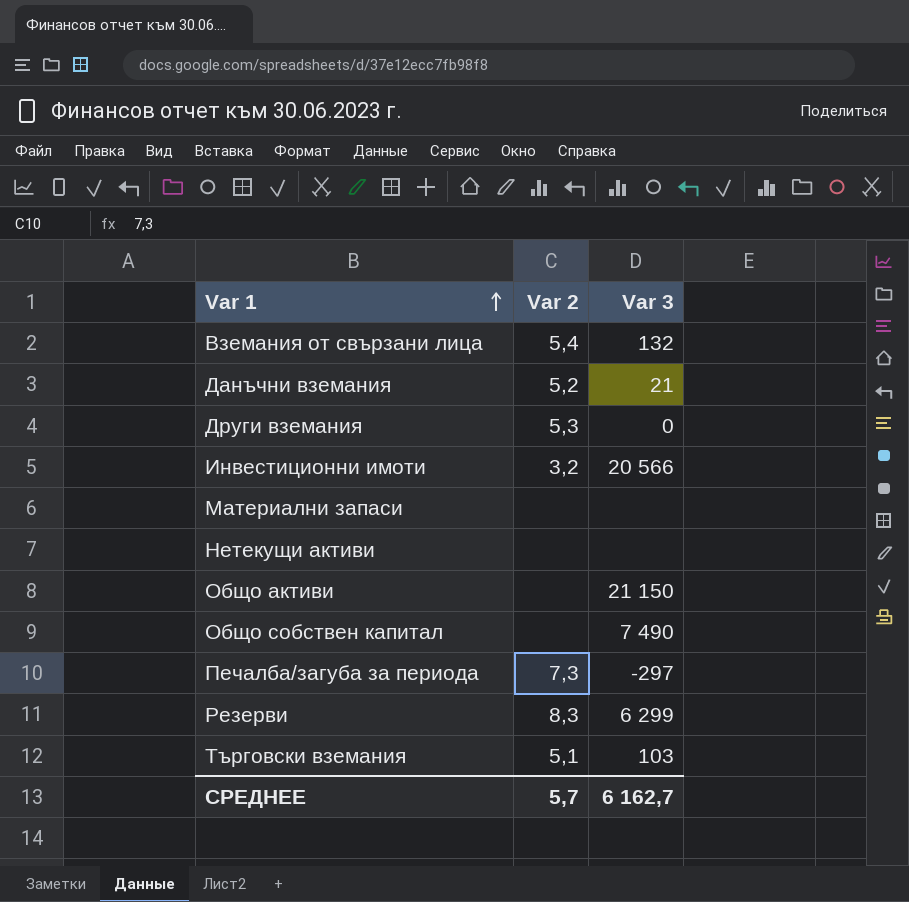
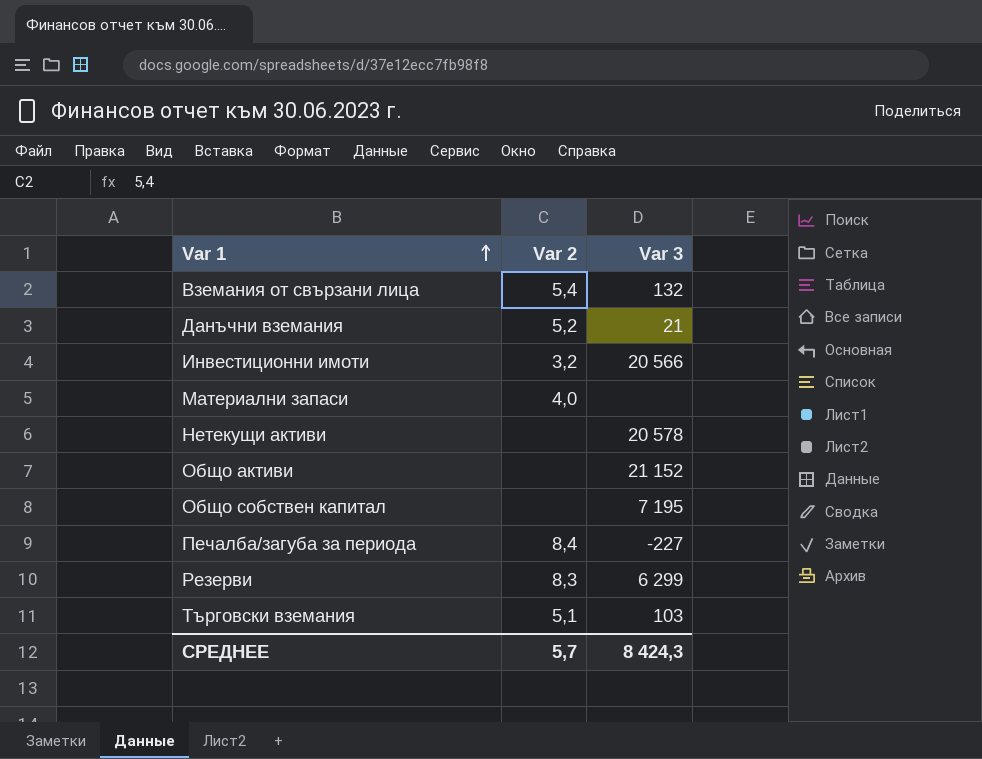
row Други вземания: 5,3 | 0 -> none
Материални запаси | Var 2: none -> 4,0
Нетекущи активи | Var 3: none -> 20 578
Общо активи | Var 3: 21 150 -> 21 152
Общо собствен капитал | Var 3: 7 490 -> 7 195
Печалба/загуба за периода | Var 2: 7,3 -> 8,4
Печалба/загуба за периода | Var 3: -297 -> -227
СРЕДНЕЕ | Var 3: 6 162,7 -> 8 424,3

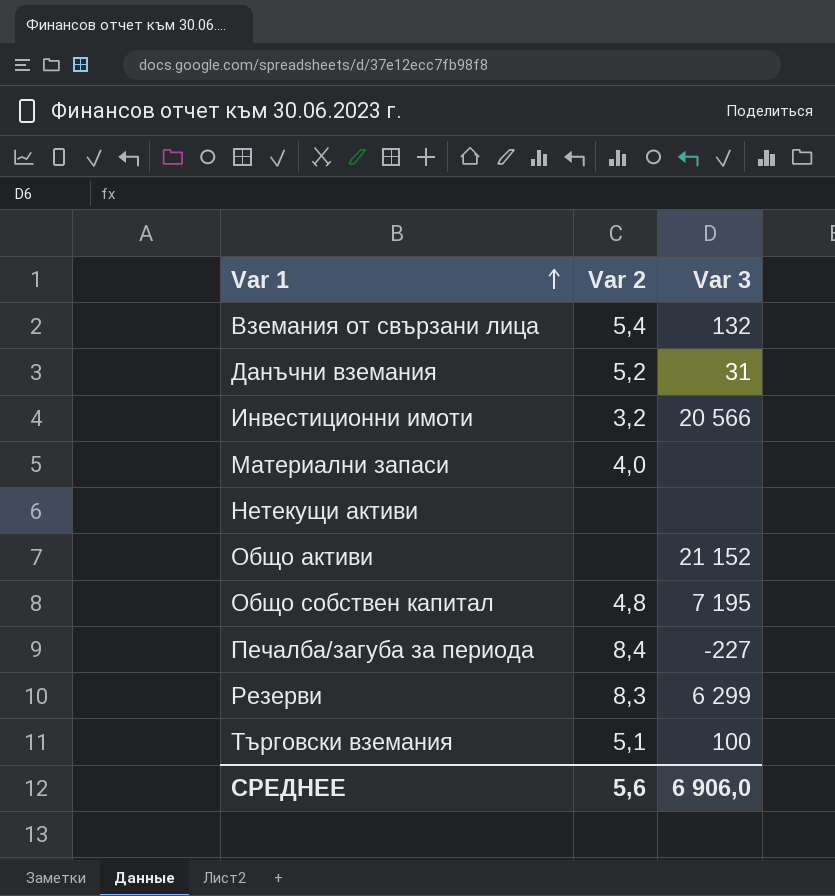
Данъчни вземания | Var 3: 21 -> 31
Нетекущи активи | Var 3: 20 578 -> none
Общо собствен капитал | Var 2: none -> 4,8
Търговски вземания | Var 3: 103 -> 100
СРЕДНЕЕ | Var 2: 5,7 -> 5,6
СРЕДНЕЕ | Var 3: 8 424,3 -> 6 906,0

